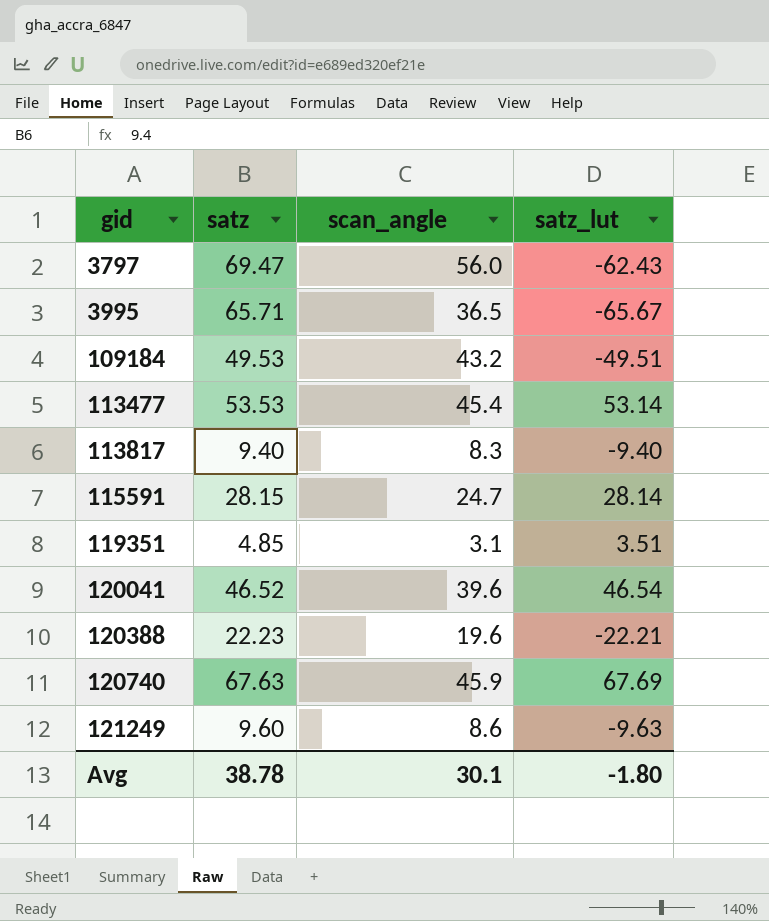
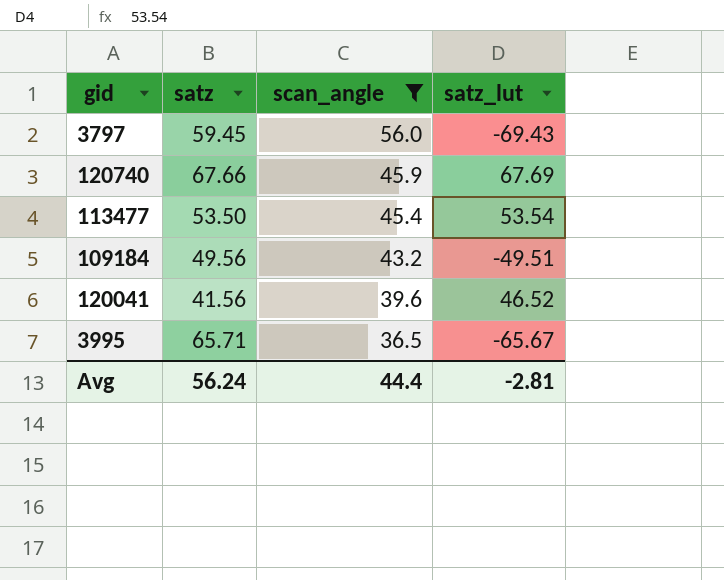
filter: none -> scan_angle >= 36.5
row order: gid ascending -> scan_angle descending
3797 | satz: 69.47 -> 59.45
3797 | satz_lut: -62.43 -> -69.43
120740 | satz: 67.63 -> 67.66
113477 | satz: 53.53 -> 53.50
113477 | satz_lut: 53.14 -> 53.54
109184 | satz: 49.53 -> 49.56
120041 | satz: 46.52 -> 41.56
120041 | satz_lut: 46.54 -> 46.52
Avg | satz: 38.78 -> 56.24
Avg | scan_angle: 30.1 -> 44.4
Avg | satz_lut: -1.80 -> -2.81

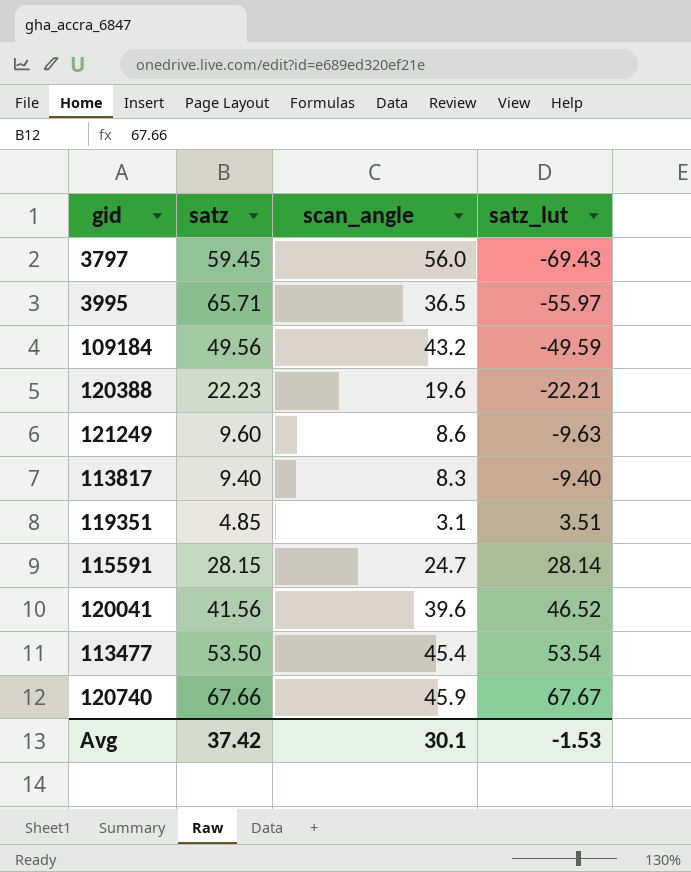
filter: scan_angle >= 36.5 -> none
row order: scan_angle descending -> satz_lut ascending
3995 | satz_lut: -65.67 -> -55.97
109184 | satz_lut: -49.51 -> -49.59
120740 | satz_lut: 67.69 -> 67.67
Avg | satz: 56.24 -> 37.42
Avg | scan_angle: 44.4 -> 30.1
Avg | satz_lut: -2.81 -> -1.53

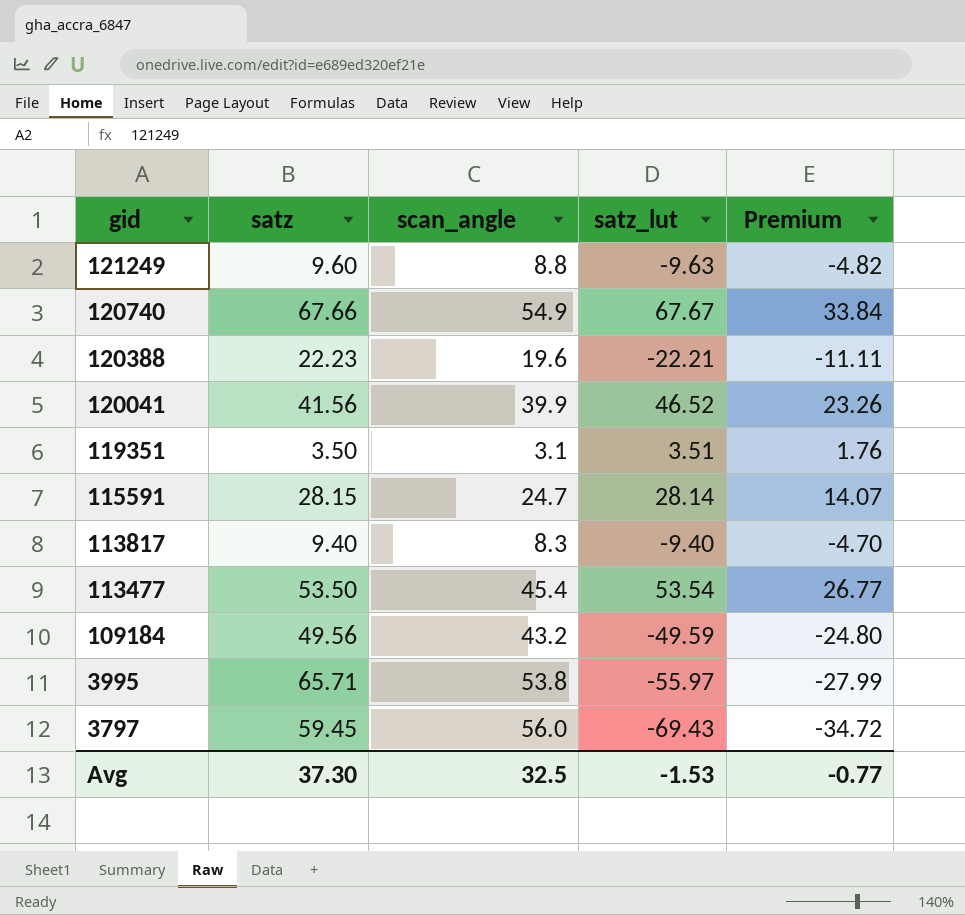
row order: satz_lut ascending -> gid descending
column Premium | formula: none -> [satz_lut] * 0.5
121249 | scan_angle: 8.6 -> 8.8
120740 | scan_angle: 45.9 -> 54.9
120041 | scan_angle: 39.6 -> 39.9
119351 | satz: 4.85 -> 3.50
3995 | scan_angle: 36.5 -> 53.8
Avg | satz: 37.42 -> 37.30
Avg | scan_angle: 30.1 -> 32.5

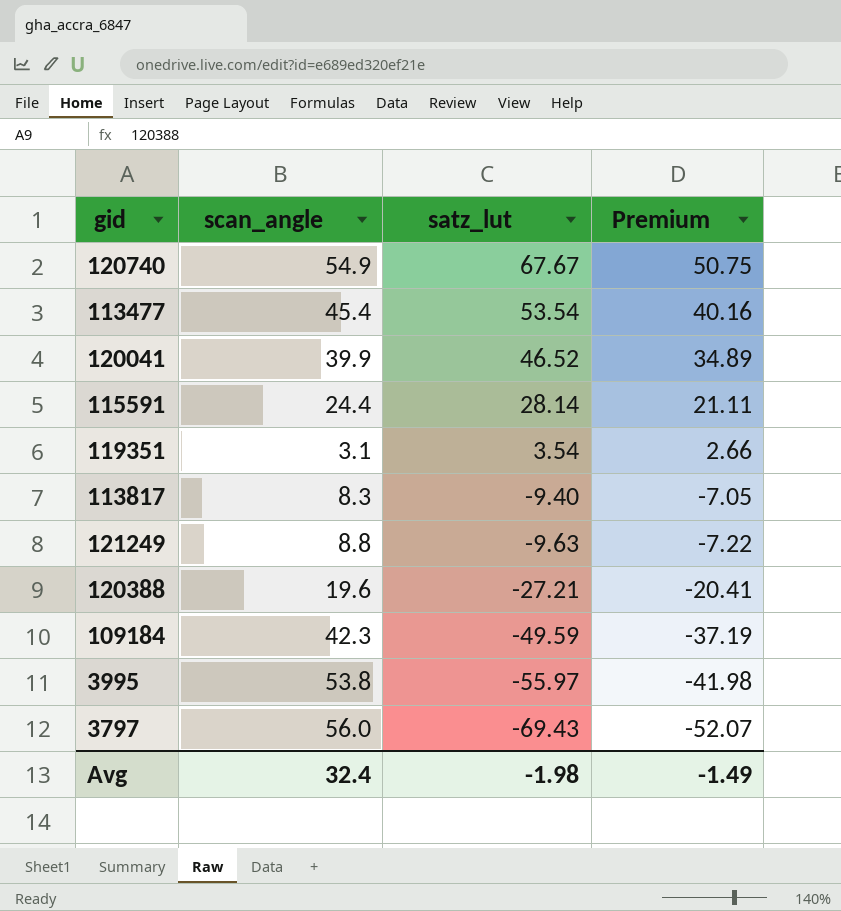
row order: gid descending -> satz_lut descending
column satz | position: 2 -> none
column Premium | formula: [satz_lut] * 0.5 -> [satz_lut] * 0.75
115591 | scan_angle: 24.7 -> 24.4
119351 | satz_lut: 3.51 -> 3.54
120388 | satz_lut: -22.21 -> -27.21
109184 | scan_angle: 43.2 -> 42.3
Avg | scan_angle: 32.5 -> 32.4
Avg | satz_lut: -1.53 -> -1.98
Avg | Premium: -0.77 -> -1.49

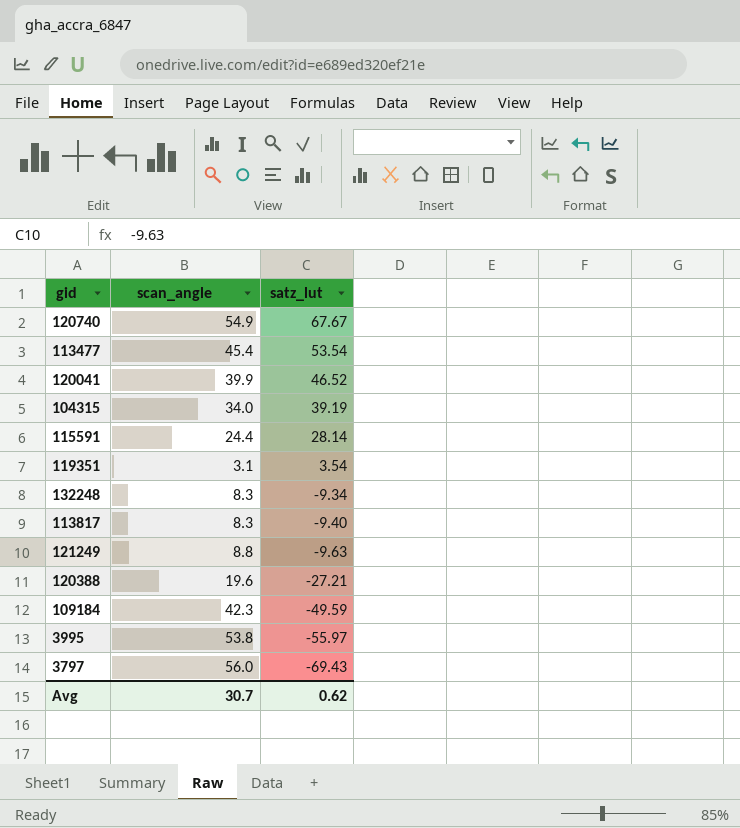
column Premium | formula: [satz_lut] * 0.75 -> none
row 104315: none -> 34.0 | 39.19
row 132248: none -> 8.3 | -9.34
Avg | scan_angle: 32.4 -> 30.7
Avg | satz_lut: -1.98 -> 0.62

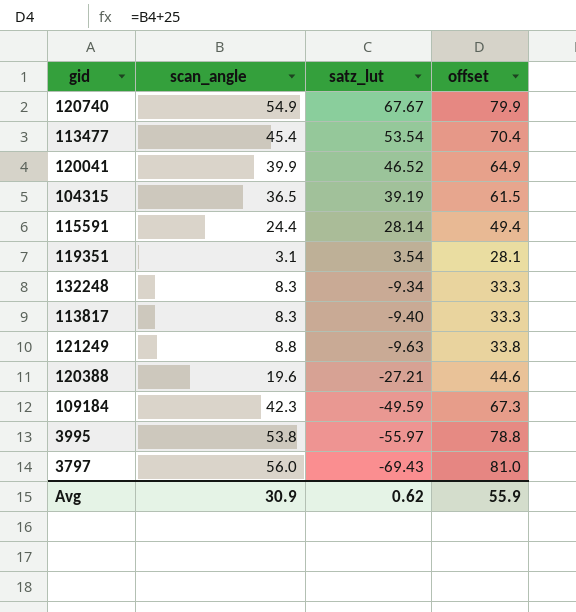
column offset | formula: none -> [scan_angle] + 25
104315 | scan_angle: 34.0 -> 36.5
Avg | scan_angle: 30.7 -> 30.9

